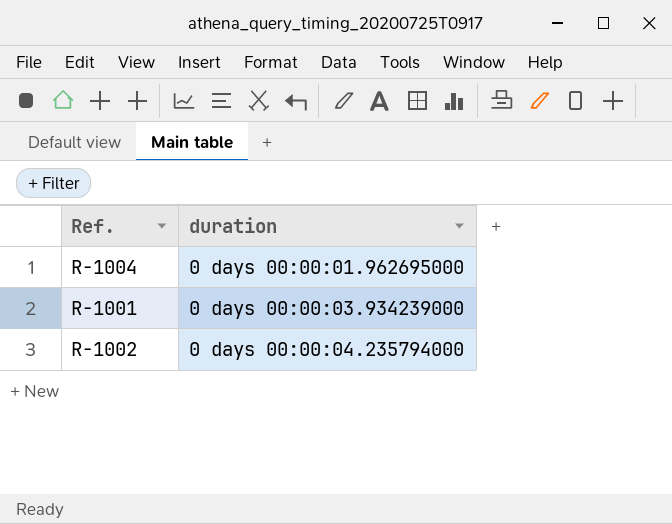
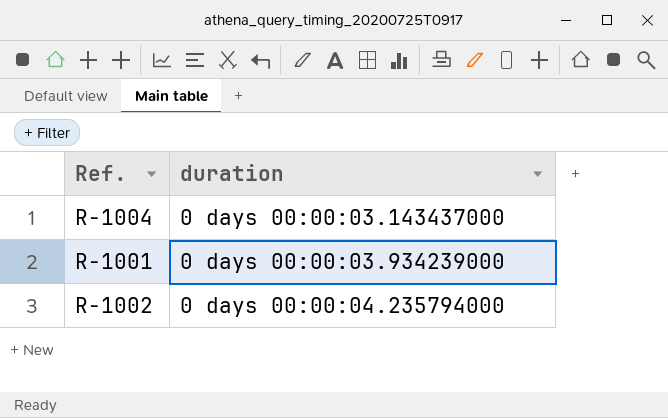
R-1004 | duration: 0 days 00:00:01.962695000 -> 0 days 00:00:03.143437000

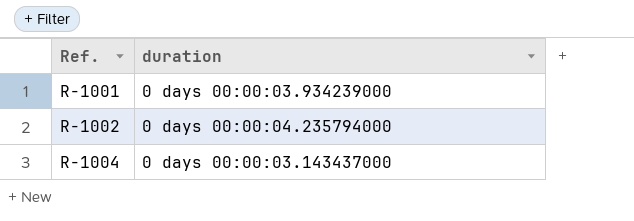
row order: duration ascending -> Ref. ascending

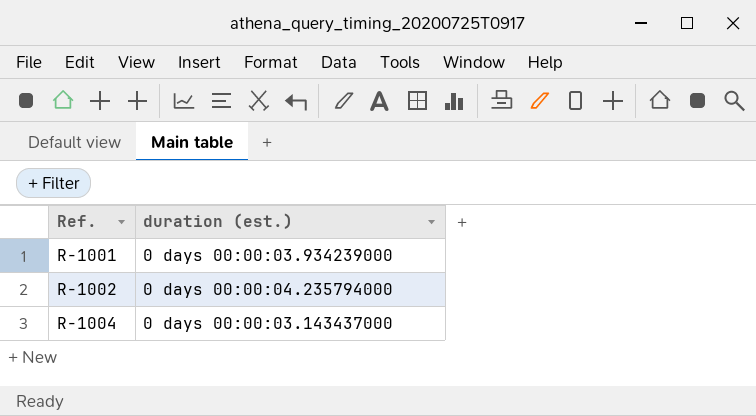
column name: duration -> duration (est.)

